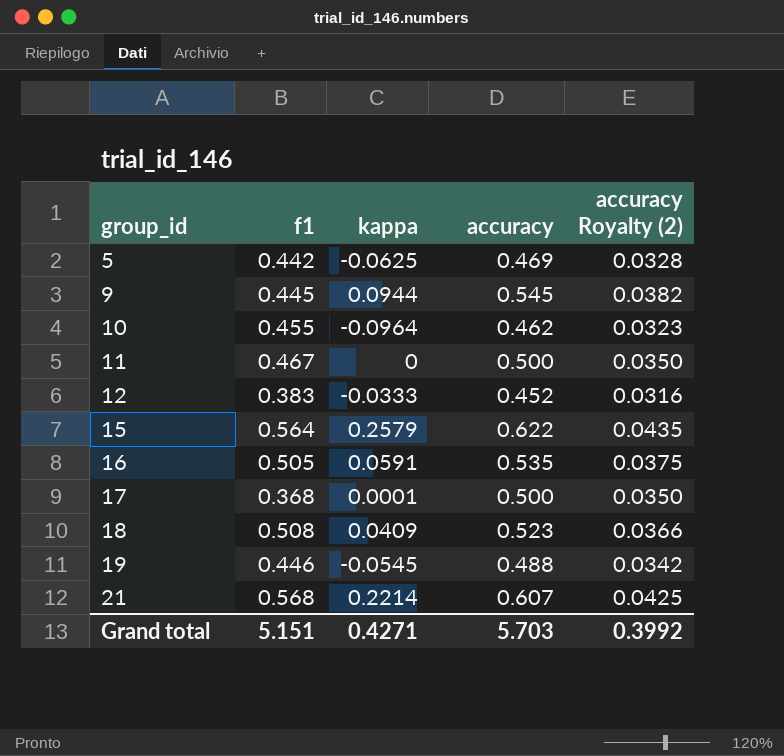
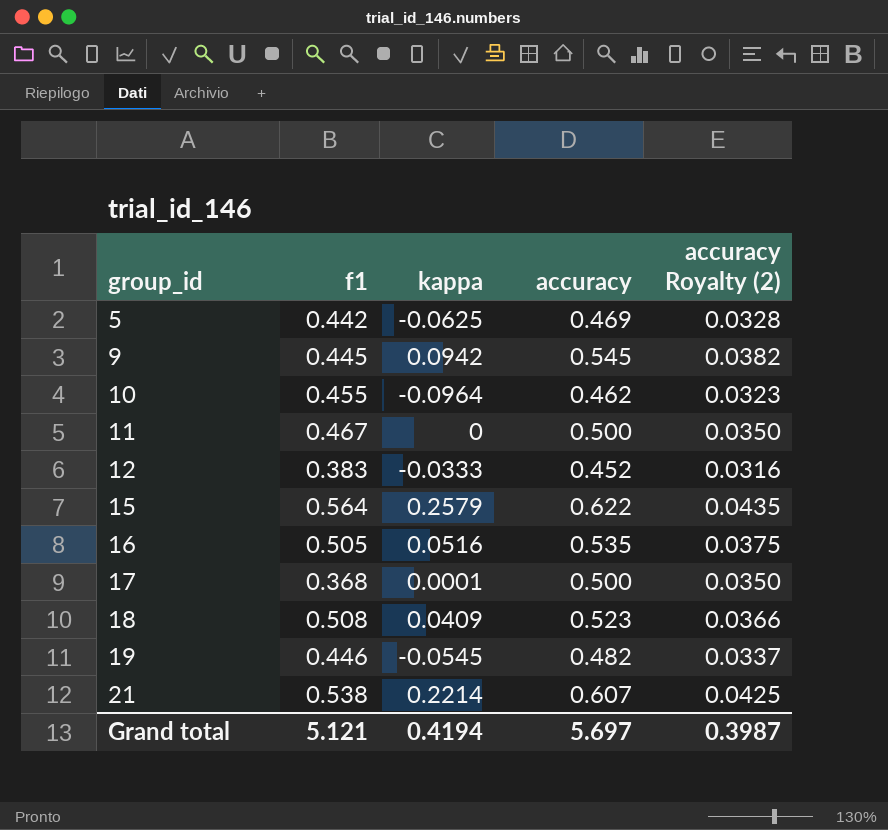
9 | kappa: 0.0944 -> 0.0942
16 | kappa: 0.0591 -> 0.0516
19 | accuracy: 0.488 -> 0.482
19 | accuracy Royalty (2): 0.0342 -> 0.0337
21 | f1: 0.568 -> 0.538
Grand total | f1: 5.151 -> 5.121
Grand total | kappa: 0.4271 -> 0.4194
Grand total | accuracy: 5.703 -> 5.697
Grand total | accuracy Royalty (2): 0.3992 -> 0.3987

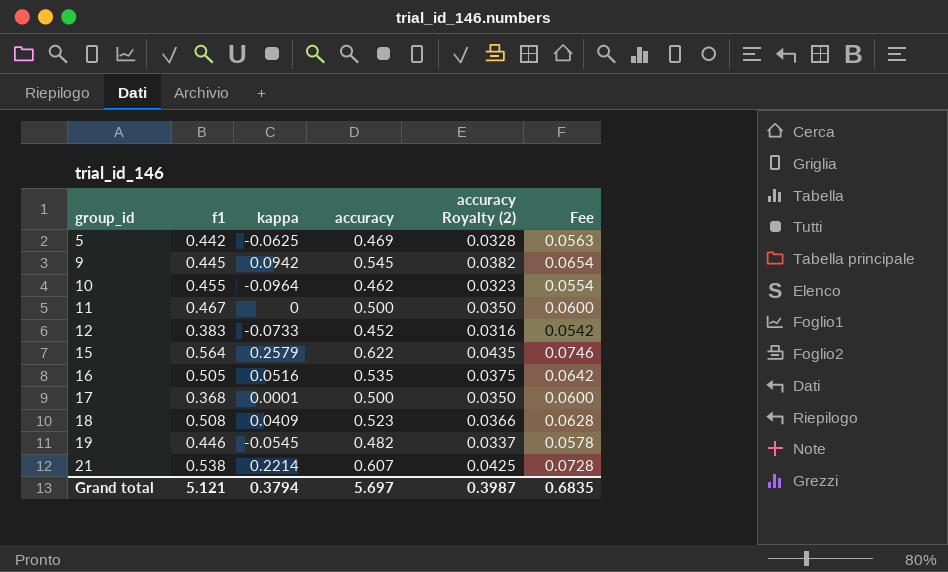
column Fee | formula: none -> [accuracy] * 0.12
12 | kappa: -0.0333 -> -0.0733
Grand total | kappa: 0.4194 -> 0.3794

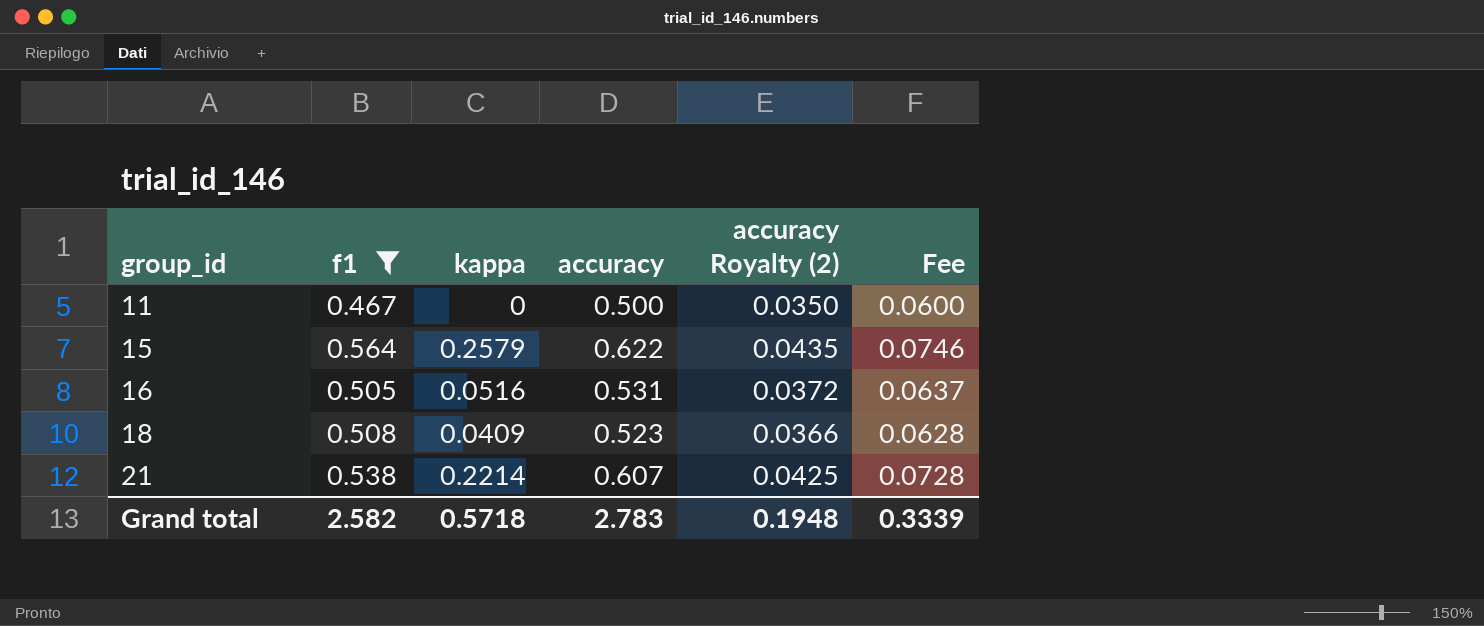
filter: none -> f1 >= 0.467
16 | accuracy: 0.535 -> 0.531
16 | accuracy Royalty (2): 0.0375 -> 0.0372
16 | Fee: 0.0642 -> 0.0637
Grand total | f1: 5.121 -> 2.582
Grand total | kappa: 0.3794 -> 0.5718
Grand total | accuracy: 5.697 -> 2.783
Grand total | accuracy Royalty (2): 0.3987 -> 0.1948
Grand total | Fee: 0.6835 -> 0.3339

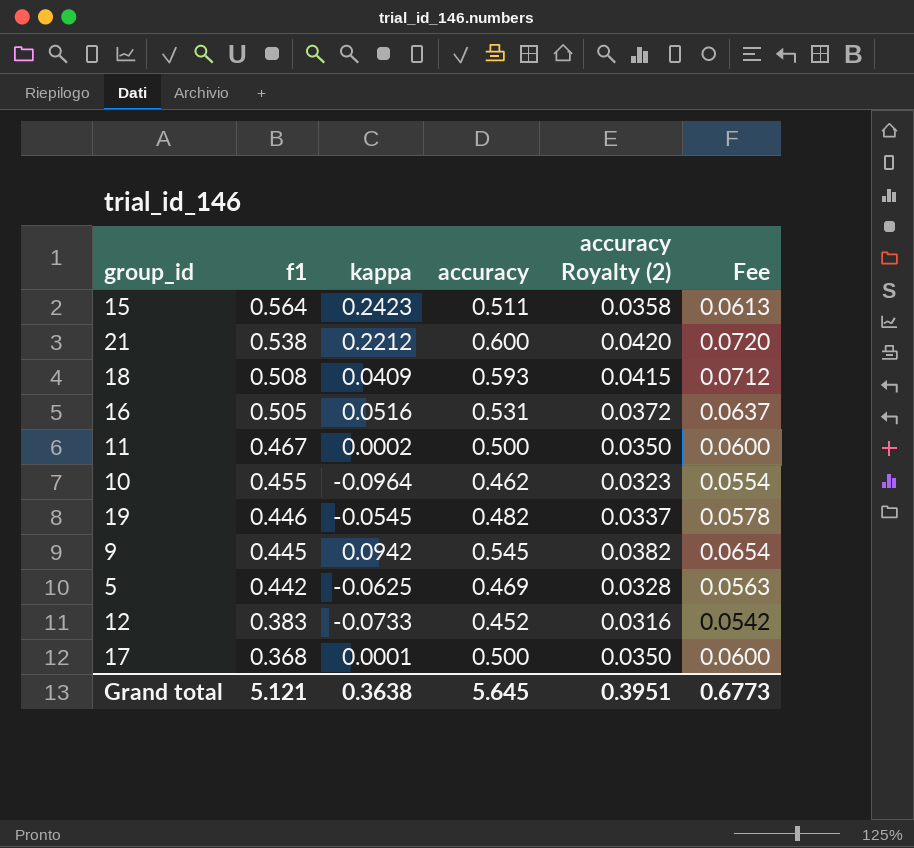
filter: f1 >= 0.467 -> none
row order: group_id ascending -> f1 descending
15 | kappa: 0.2579 -> 0.2423
15 | accuracy: 0.622 -> 0.511
15 | accuracy Royalty (2): 0.0435 -> 0.0358
15 | Fee: 0.0746 -> 0.0613
21 | kappa: 0.2214 -> 0.2212
21 | accuracy: 0.607 -> 0.600
21 | accuracy Royalty (2): 0.0425 -> 0.0420
21 | Fee: 0.0728 -> 0.0720
18 | accuracy: 0.523 -> 0.593
18 | accuracy Royalty (2): 0.0366 -> 0.0415
18 | Fee: 0.0628 -> 0.0712
11 | kappa: 0 -> 0.0002
Grand total | f1: 2.582 -> 5.121
Grand total | kappa: 0.5718 -> 0.3638
Grand total | accuracy: 2.783 -> 5.645
Grand total | accuracy Royalty (2): 0.1948 -> 0.3951
Grand total | Fee: 0.3339 -> 0.6773

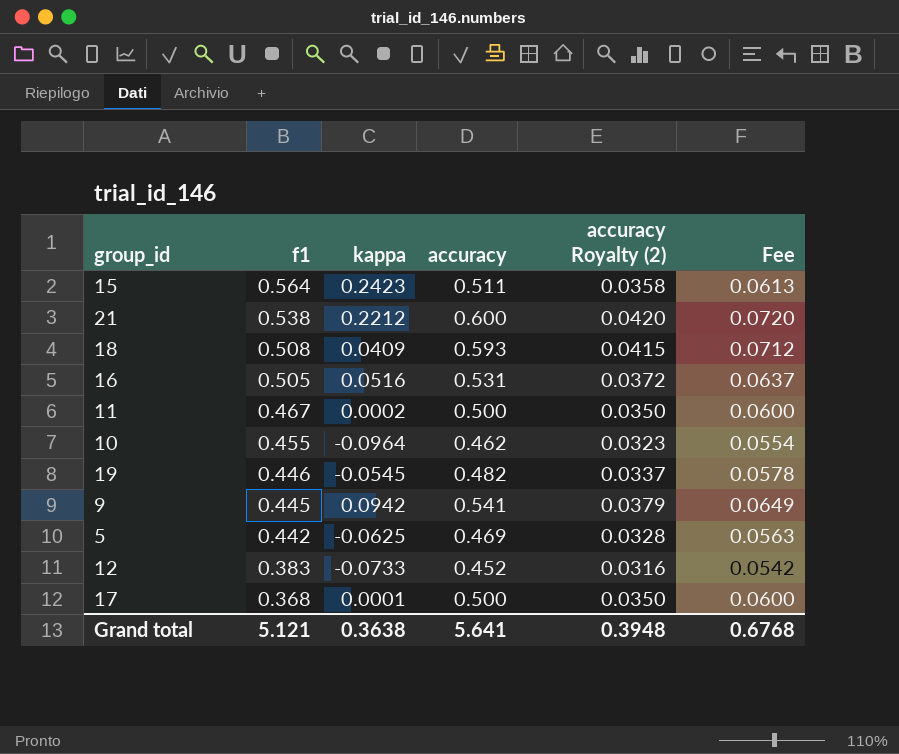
9 | accuracy: 0.545 -> 0.541
9 | accuracy Royalty (2): 0.0382 -> 0.0379
9 | Fee: 0.0654 -> 0.0649
Grand total | accuracy: 5.645 -> 5.641
Grand total | accuracy Royalty (2): 0.3951 -> 0.3948
Grand total | Fee: 0.6773 -> 0.6768

